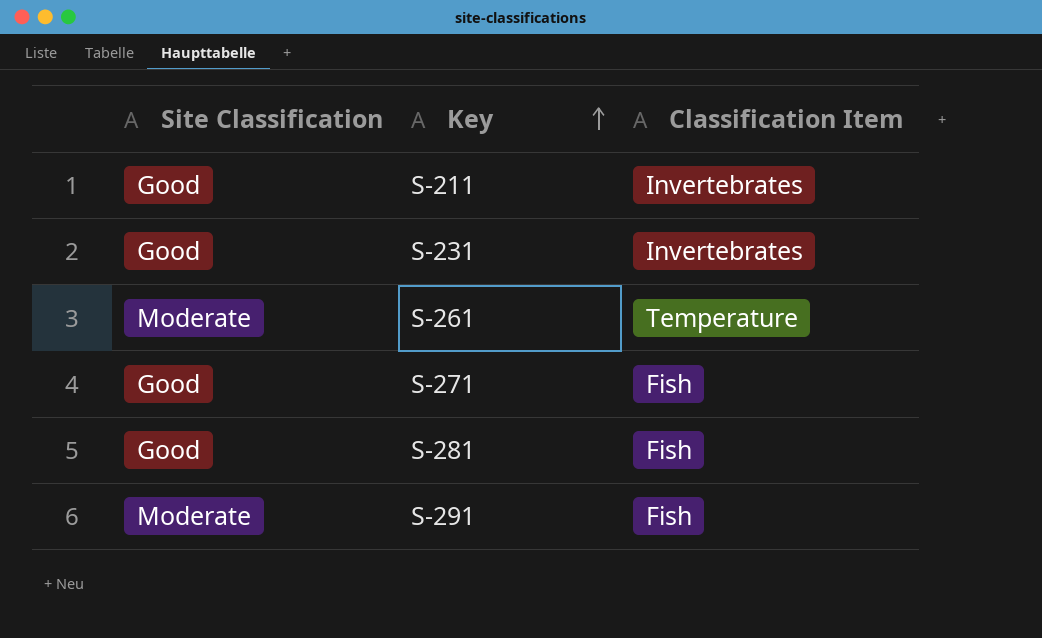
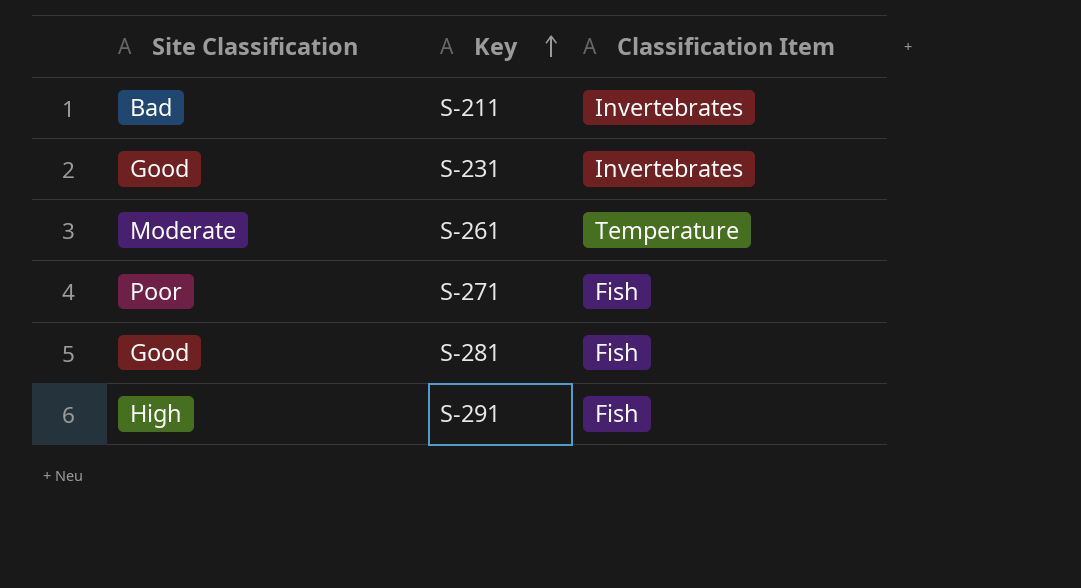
S-211 | Site Classification: Good -> Bad
S-271 | Site Classification: Good -> Poor
S-291 | Site Classification: Moderate -> High

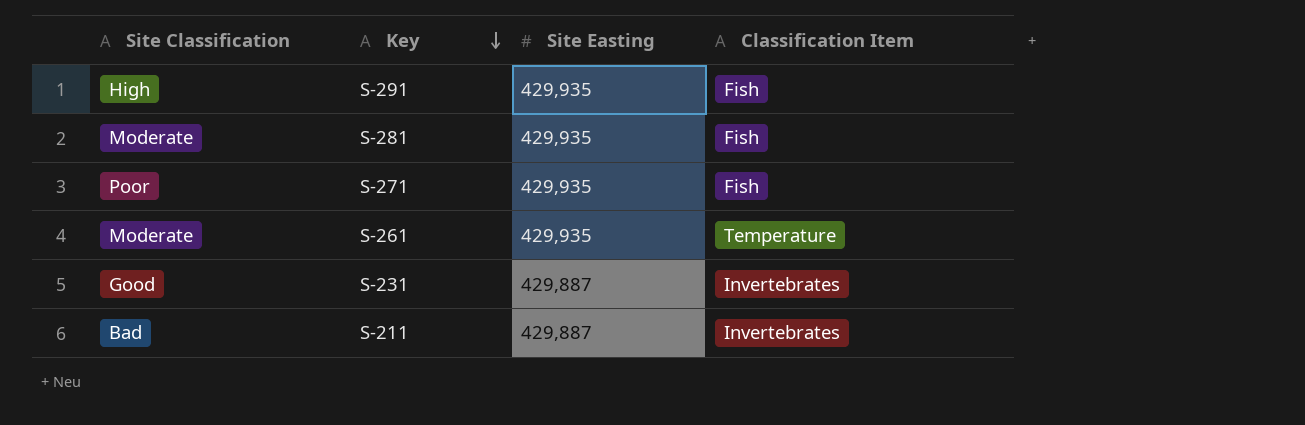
row order: Key ascending -> Key descending
column Site Easting | position: none -> 3
S-281 | Site Classification: Good -> Moderate

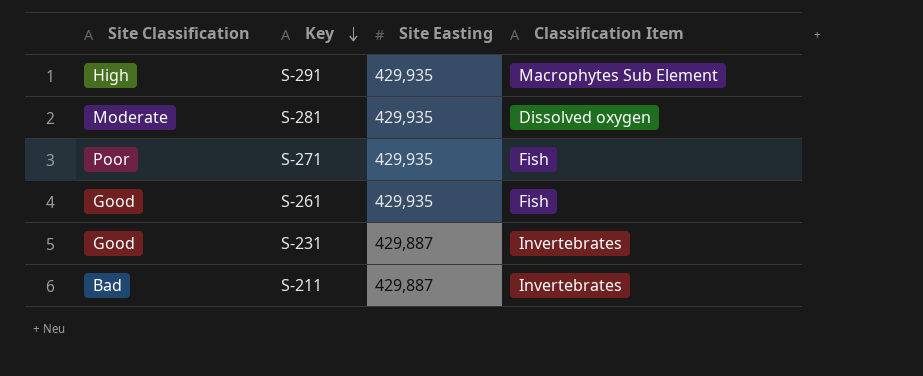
S-291 | Classification Item: Fish -> Macrophytes Sub Element
S-281 | Classification Item: Fish -> Dissolved oxygen
S-261 | Site Classification: Moderate -> Good
S-261 | Classification Item: Temperature -> Fish

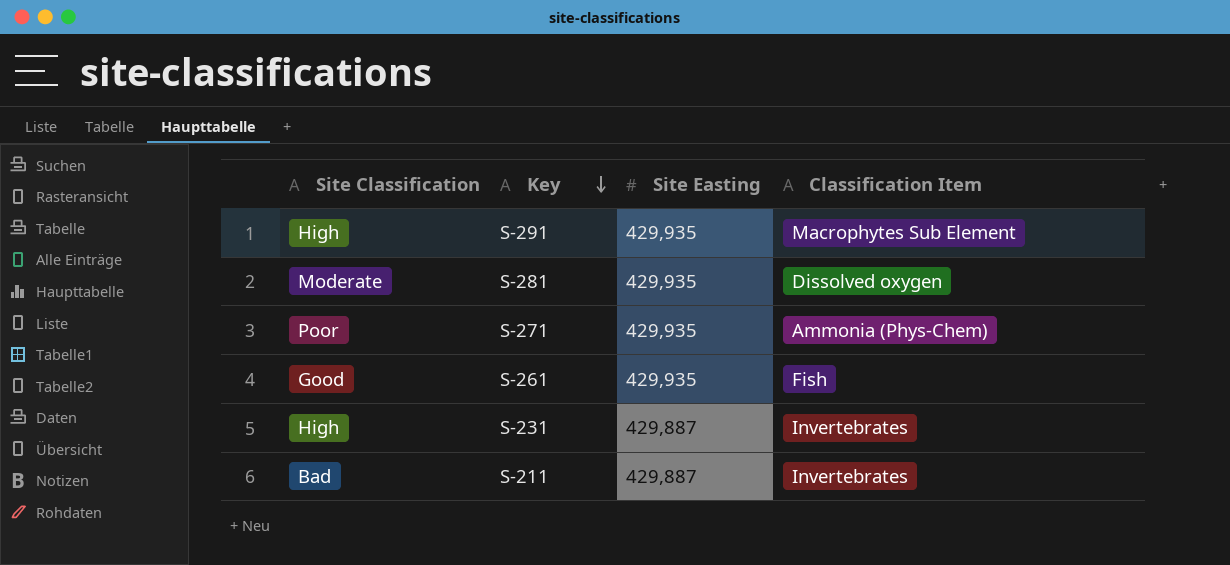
S-271 | Classification Item: Fish -> Ammonia (Phys-Chem)
S-231 | Site Classification: Good -> High

